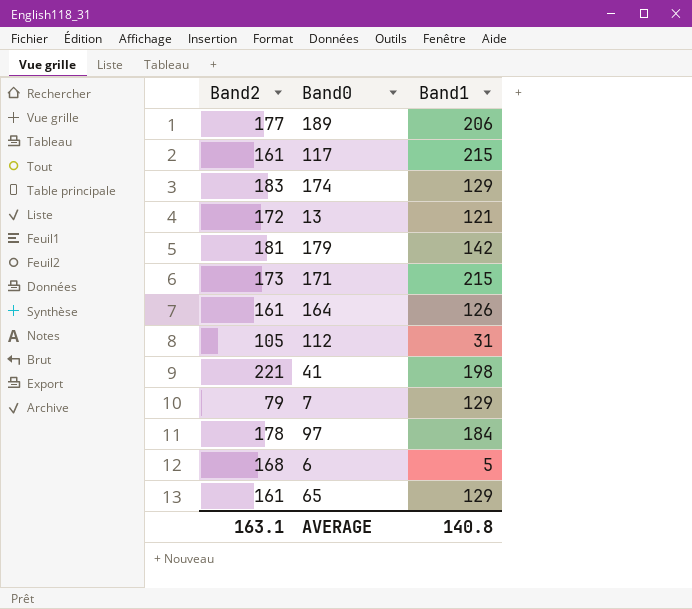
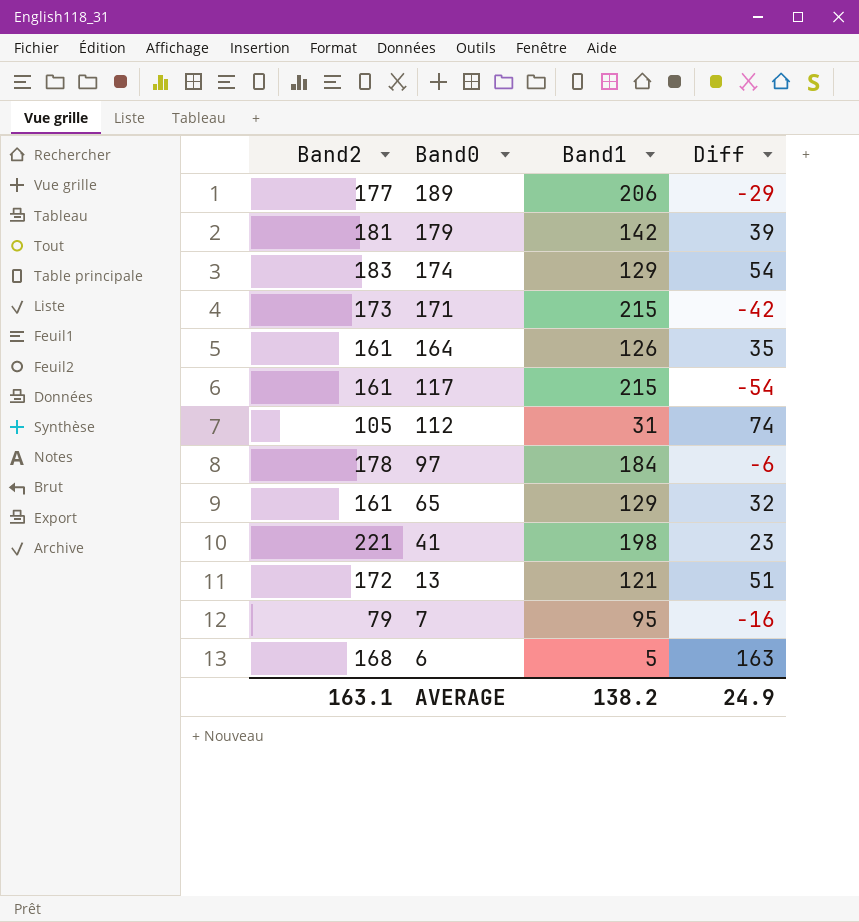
row order: none -> Band0 descending
column Diff | formula: none -> [Band2] - [Band1]
7 | Band1: 129 -> 95
AVERAGE | Band1: 140.8 -> 138.2

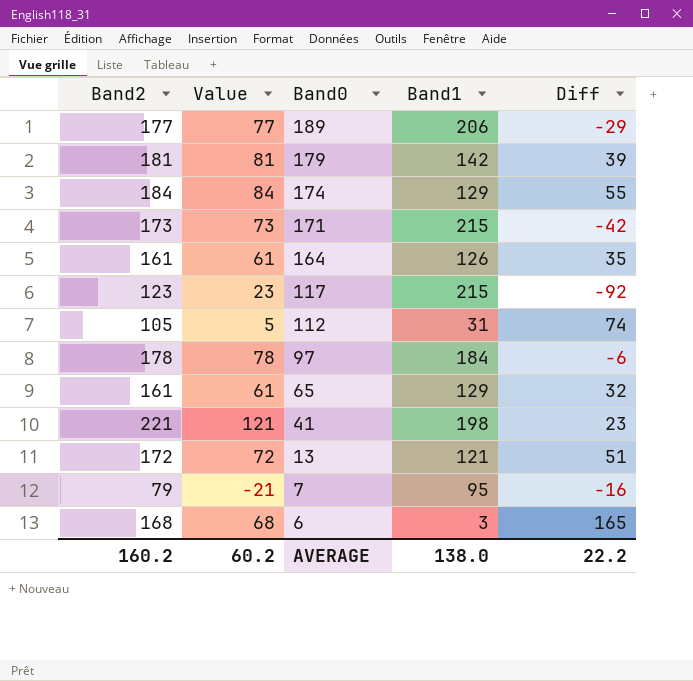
column Value | formula: none -> [Band2] - 100
174 | Band2: 183 -> 184
174 | Diff: 54 -> 55
117 | Band2: 161 -> 123
117 | Diff: -54 -> -92
6 | Band1: 5 -> 3
6 | Diff: 163 -> 165
AVERAGE | Band2: 163.1 -> 160.2
AVERAGE | Band1: 138.2 -> 138.0
AVERAGE | Diff: 24.9 -> 22.2

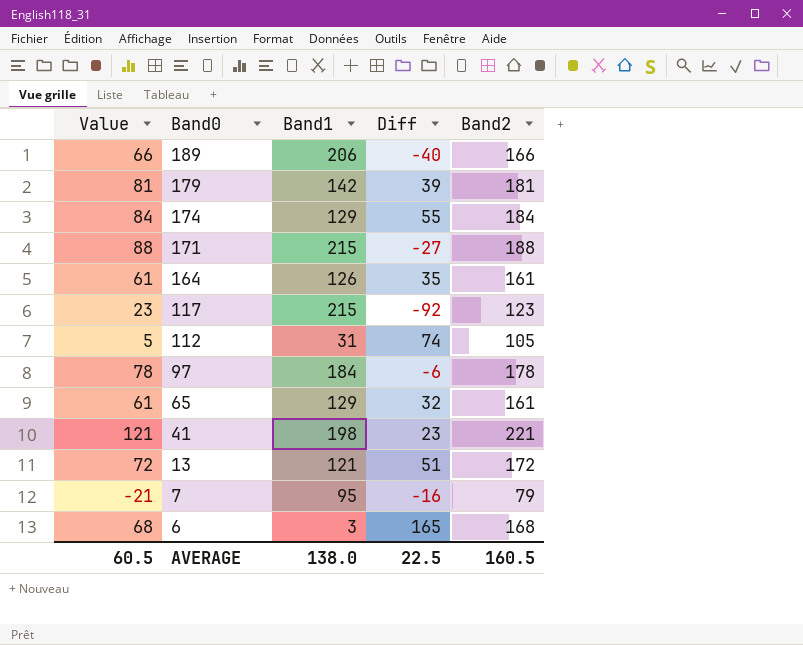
column Band2 | position: 1 -> 5
189 | Value: 77 -> 66
189 | Diff: -29 -> -40
189 | Band2: 177 -> 166
171 | Value: 73 -> 88
171 | Diff: -42 -> -27
171 | Band2: 173 -> 188
AVERAGE | Value: 60.2 -> 60.5
AVERAGE | Diff: 22.2 -> 22.5
AVERAGE | Band2: 160.2 -> 160.5

